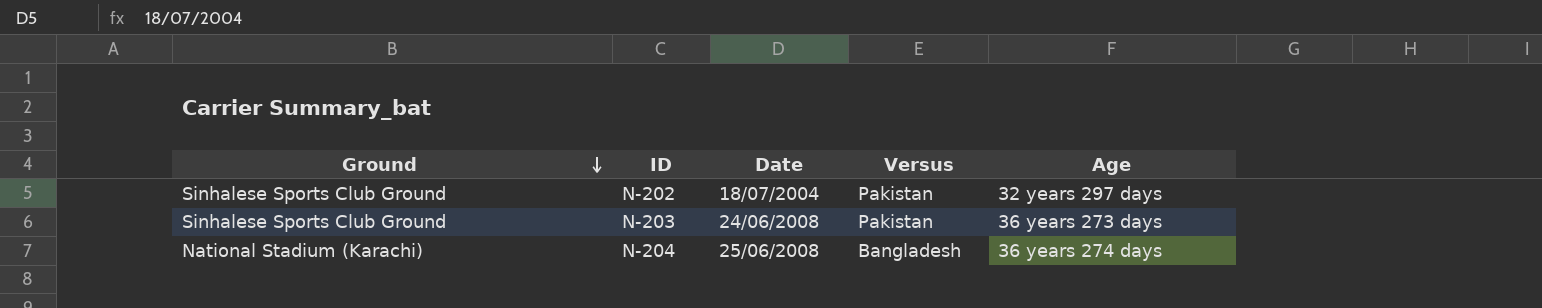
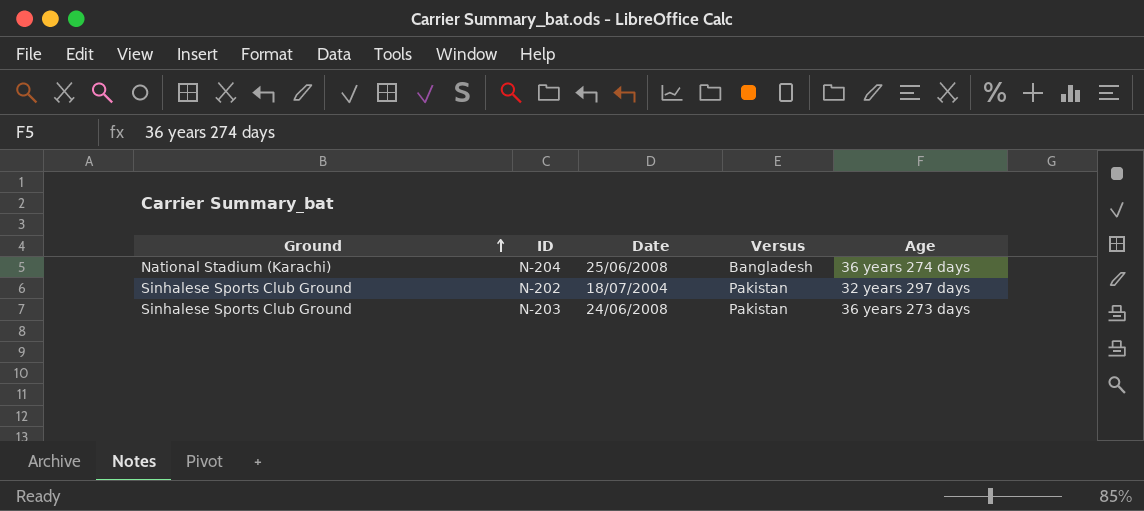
row order: Ground descending -> Ground ascending

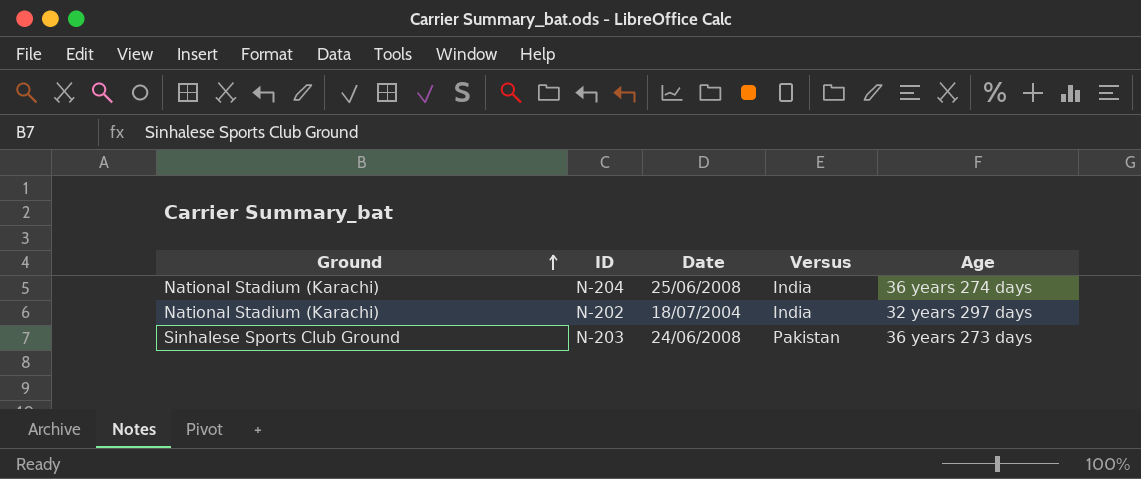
N-204 | Versus: Bangladesh -> India
N-202 | Ground: Sinhalese Sports Club Ground -> National Stadium (Karachi)
N-202 | Versus: Pakistan -> India

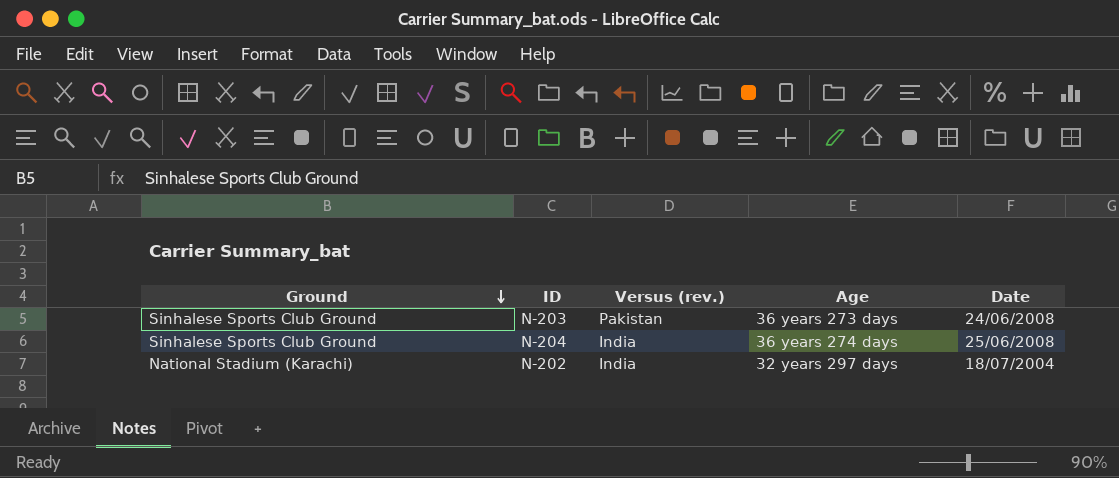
row order: Ground ascending -> Ground descending
column name: Versus -> Versus (rev.)
column Date | position: 3 -> 5
N-204 | Ground: National Stadium (Karachi) -> Sinhalese Sports Club Ground

